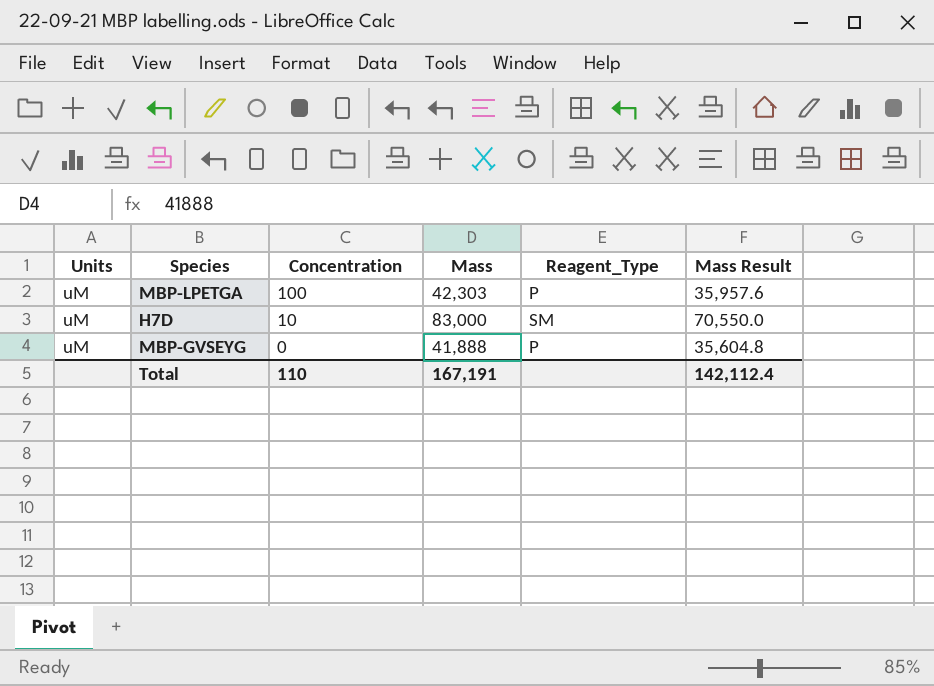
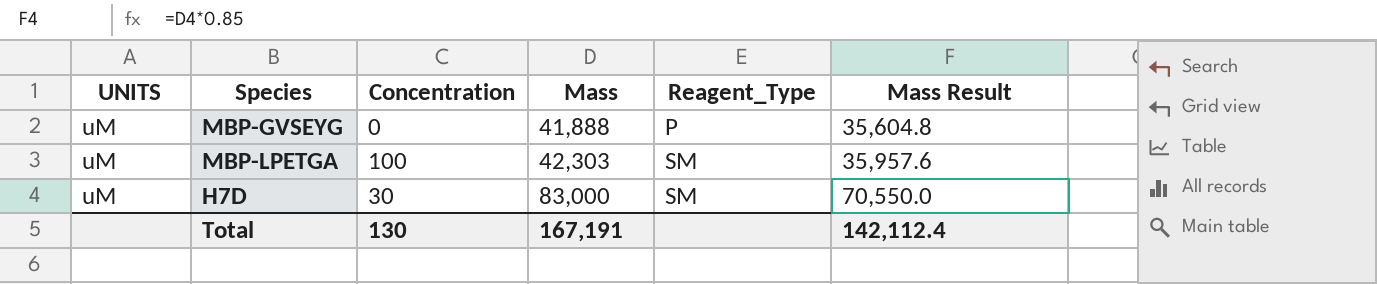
row order: Concentration descending -> Mass ascending
column name: Units -> UNITS
MBP-LPETGA | Reagent_Type: P -> SM
H7D | Concentration: 10 -> 30
Total | Concentration: 110 -> 130

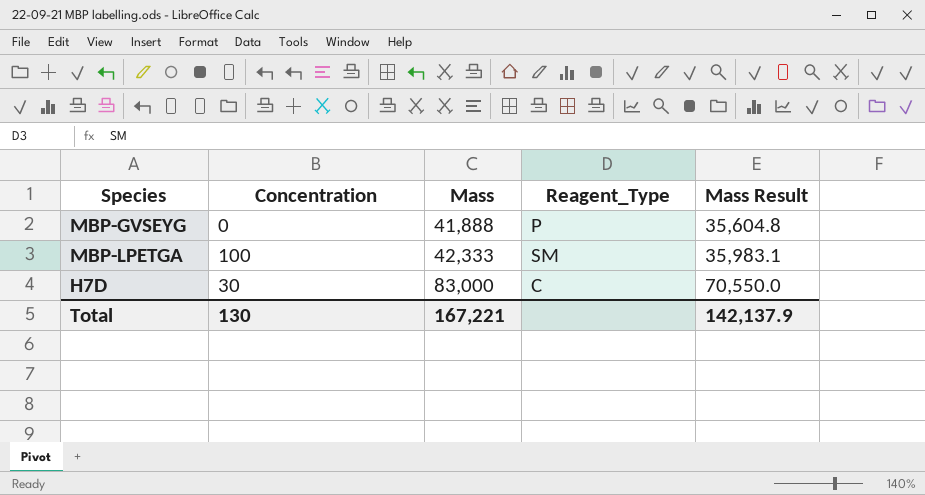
column UNITS | position: 1 -> none
MBP-LPETGA | Mass: 42,303 -> 42,333
MBP-LPETGA | Mass Result: 35,957.6 -> 35,983.1
H7D | Reagent_Type: SM -> C
Total | Mass: 167,191 -> 167,221
Total | Mass Result: 142,112.4 -> 142,137.9

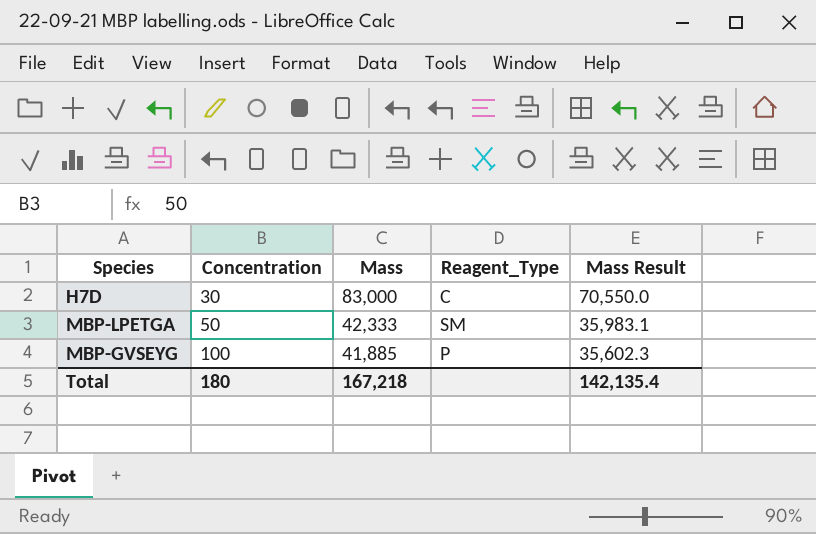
row order: Mass ascending -> Concentration ascending
MBP-LPETGA | Concentration: 100 -> 50
MBP-GVSEYG | Concentration: 0 -> 100
MBP-GVSEYG | Mass: 41,888 -> 41,885
MBP-GVSEYG | Mass Result: 35,604.8 -> 35,602.3
Total | Concentration: 130 -> 180
Total | Mass: 167,221 -> 167,218
Total | Mass Result: 142,137.9 -> 142,135.4

